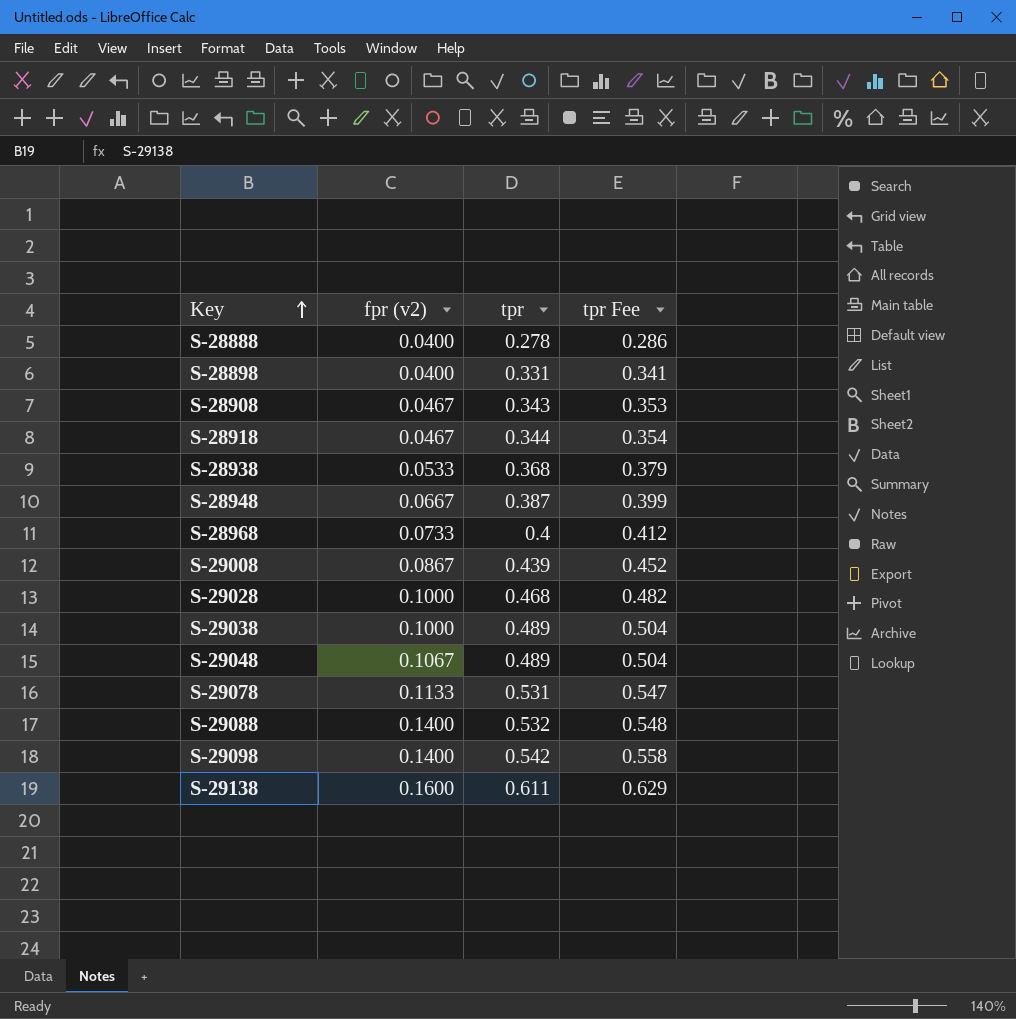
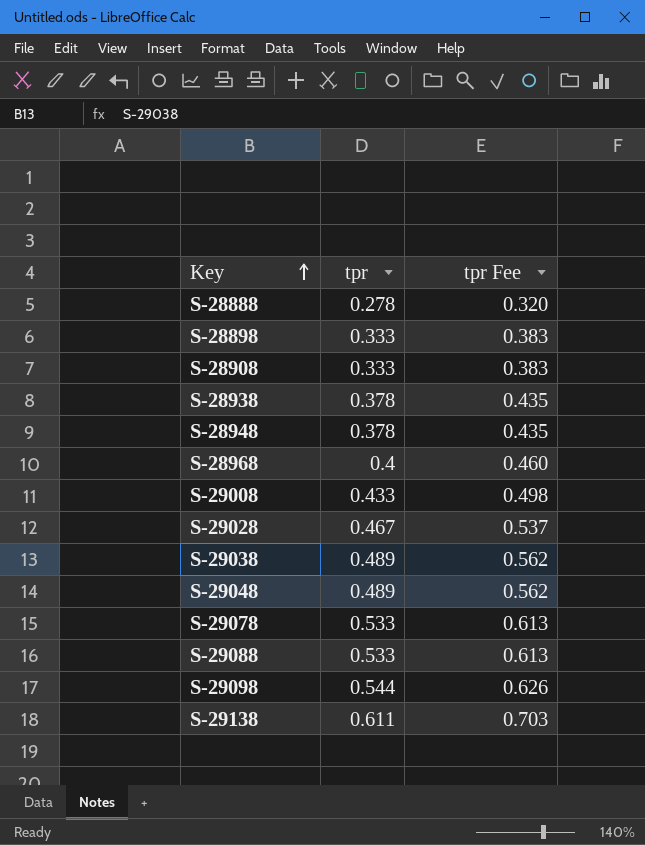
column fpr (v2) | position: 2 -> none
column tpr Fee | formula: [tpr] * 1.03 -> [tpr] * 1.15
row S-28918: 0.0467 | 0.344 | 0.354 -> none
S-28898 | tpr: 0.331 -> 0.333
S-28908 | tpr: 0.343 -> 0.333
S-28938 | tpr: 0.368 -> 0.378
S-28948 | tpr: 0.387 -> 0.378
S-29008 | tpr: 0.439 -> 0.433
S-29028 | tpr: 0.468 -> 0.467
S-29078 | tpr: 0.531 -> 0.533
S-29088 | tpr: 0.532 -> 0.533
S-29098 | tpr: 0.542 -> 0.544

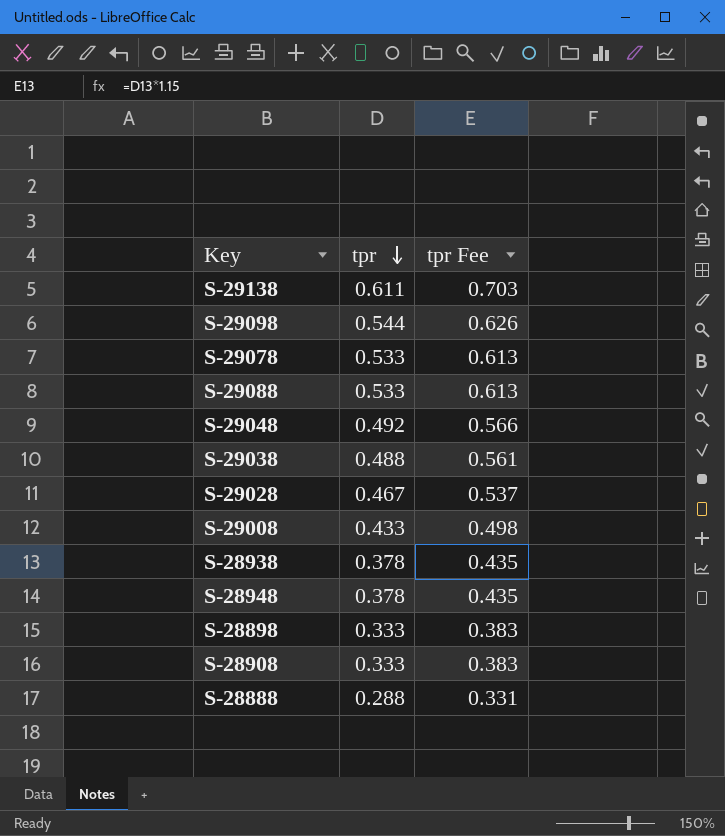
row order: Key ascending -> tpr descending
row S-28968: 0.4 | 0.460 -> none
S-29048 | tpr: 0.489 -> 0.492
S-29048 | tpr Fee: 0.562 -> 0.566
S-29038 | tpr: 0.489 -> 0.488
S-29038 | tpr Fee: 0.562 -> 0.561
S-28888 | tpr: 0.278 -> 0.288
S-28888 | tpr Fee: 0.320 -> 0.331

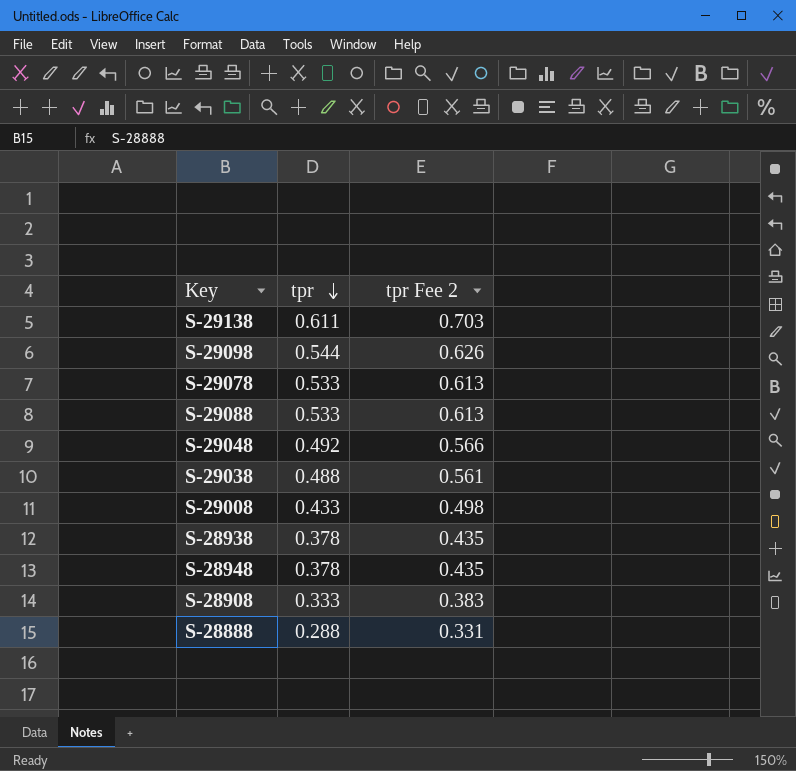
column name: tpr Fee -> tpr Fee 2
row S-29028: 0.467 | 0.537 -> none
row S-28898: 0.333 | 0.383 -> none

